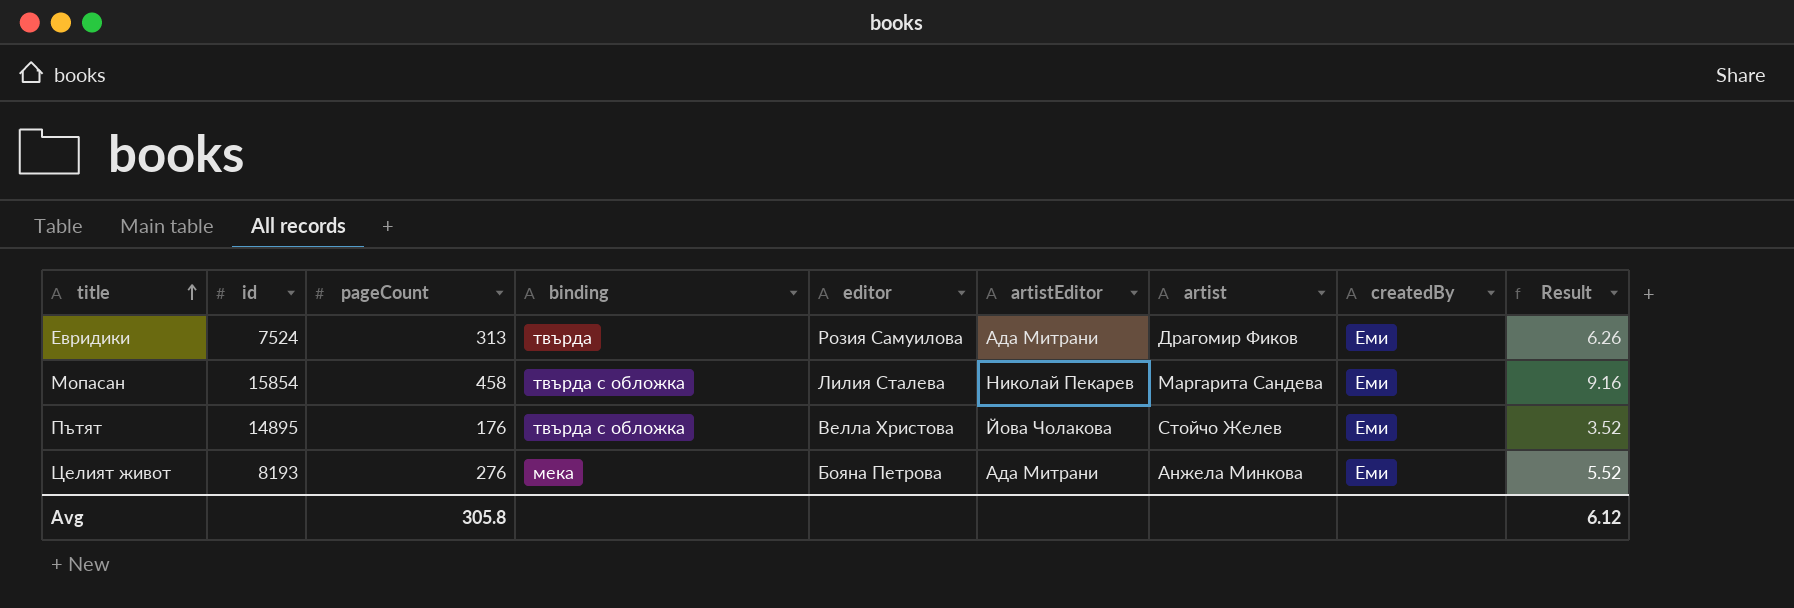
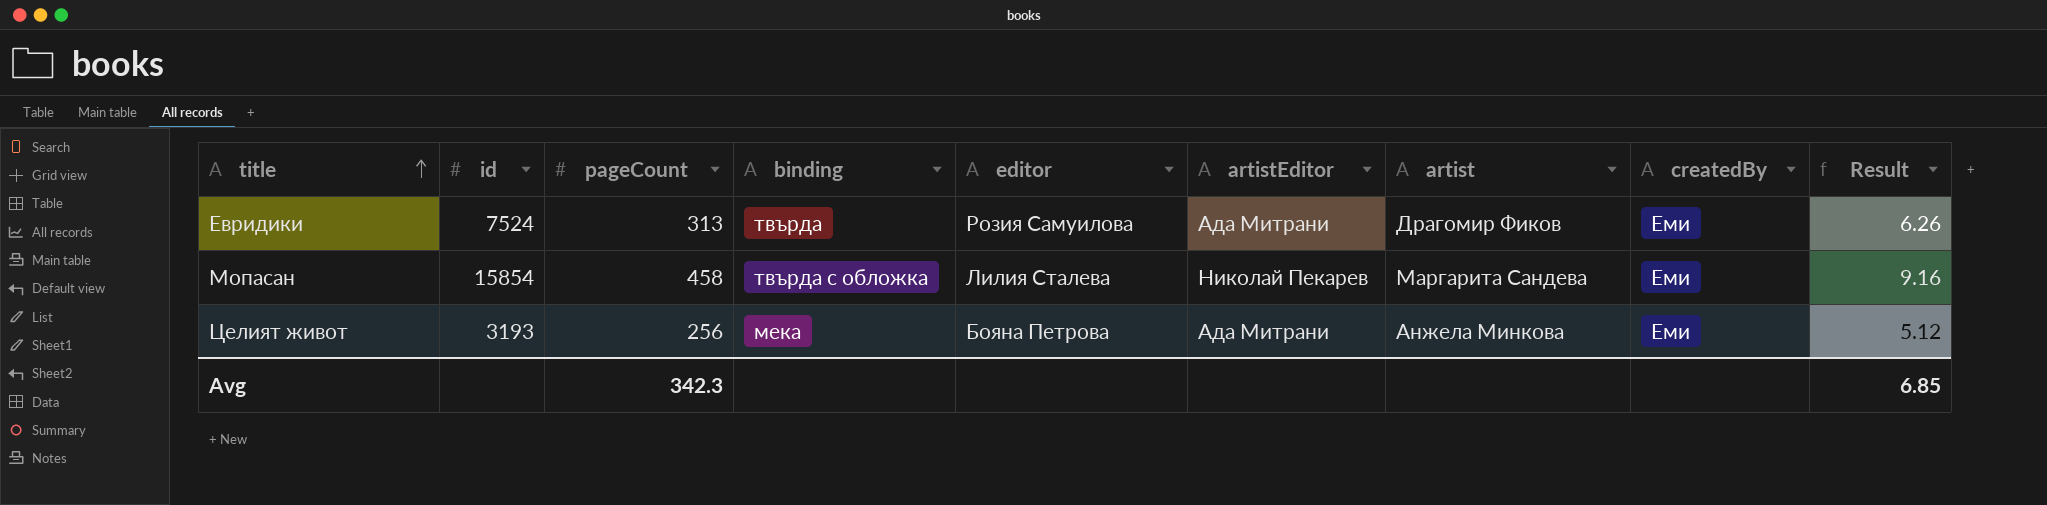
row Пътят: 14895 | 176 | твърда с обложка | Велла Христова | Йова Чолакова | Стойчо Желев | Еми | 3.52 -> none
Целият живот | id: 8193 -> 3193
Целият живот | pageCount: 276 -> 256
Целият живот | Result: 5.52 -> 5.12
Avg | pageCount: 305.8 -> 342.3
Avg | Result: 6.12 -> 6.85

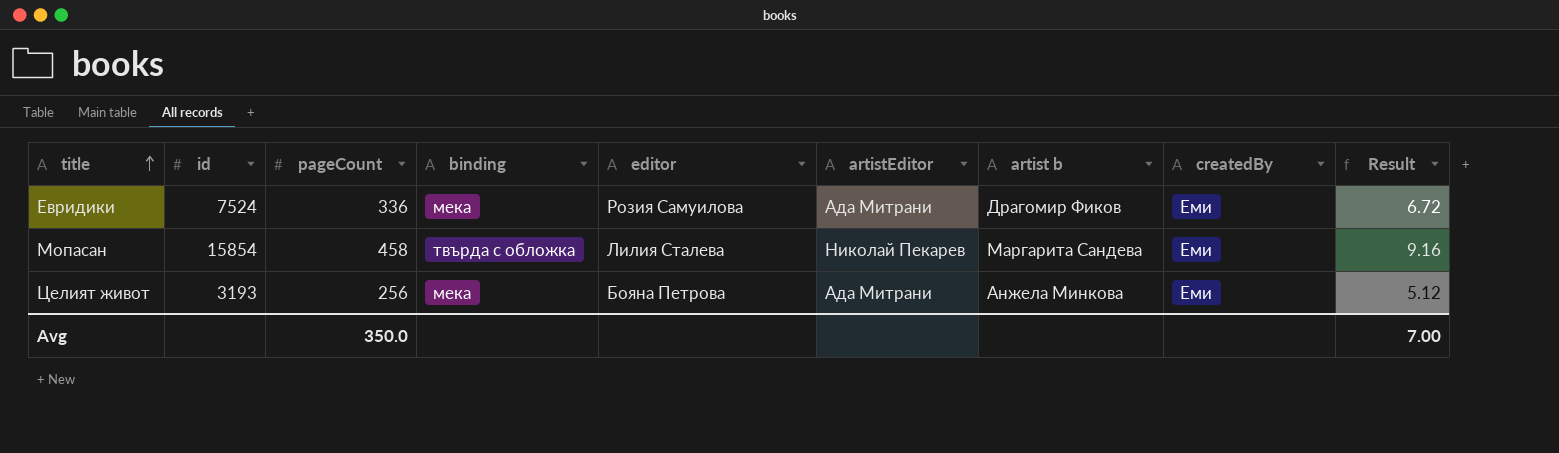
column name: artist -> artist b
Евридики | pageCount: 313 -> 336
Евридики | binding: твърда -> мека
Евридики | Result: 6.26 -> 6.72
Avg | pageCount: 342.3 -> 350.0
Avg | Result: 6.85 -> 7.00

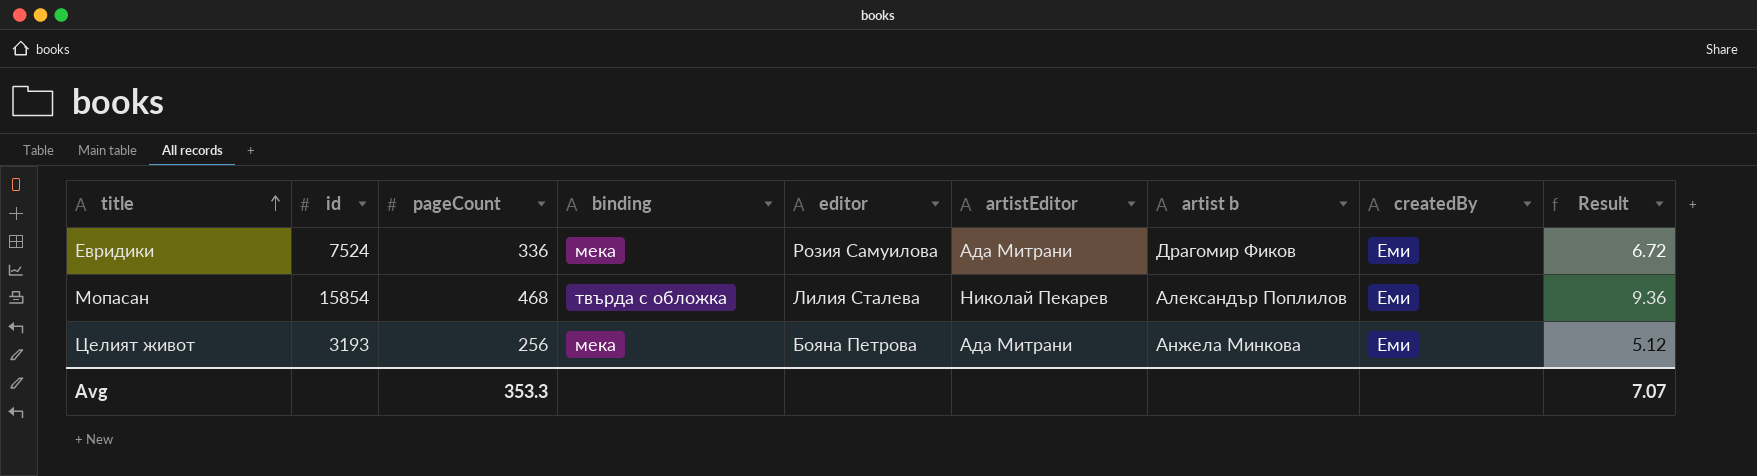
Мопасан | pageCount: 458 -> 468
Мопасан | artist b: Маргарита Сандева -> Александър Поплилов
Мопасан | Result: 9.16 -> 9.36
Avg | pageCount: 350.0 -> 353.3
Avg | Result: 7.00 -> 7.07

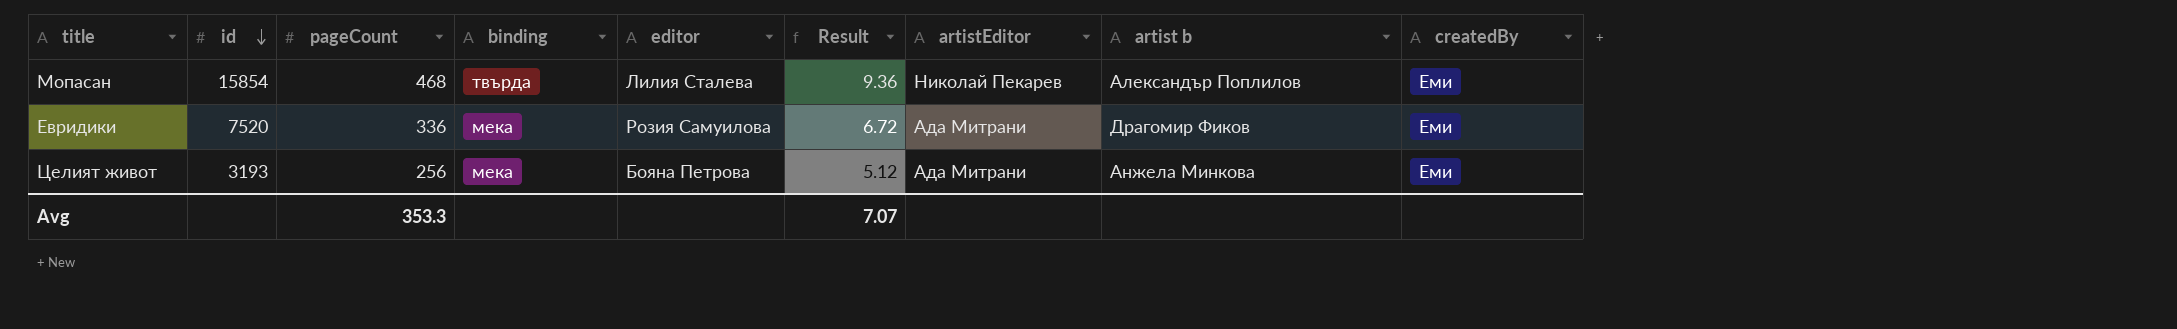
row order: title ascending -> id descending
column Result | position: 9 -> 6
Мопасан | binding: твърда с обложка -> твърда
Евридики | id: 7524 -> 7520

